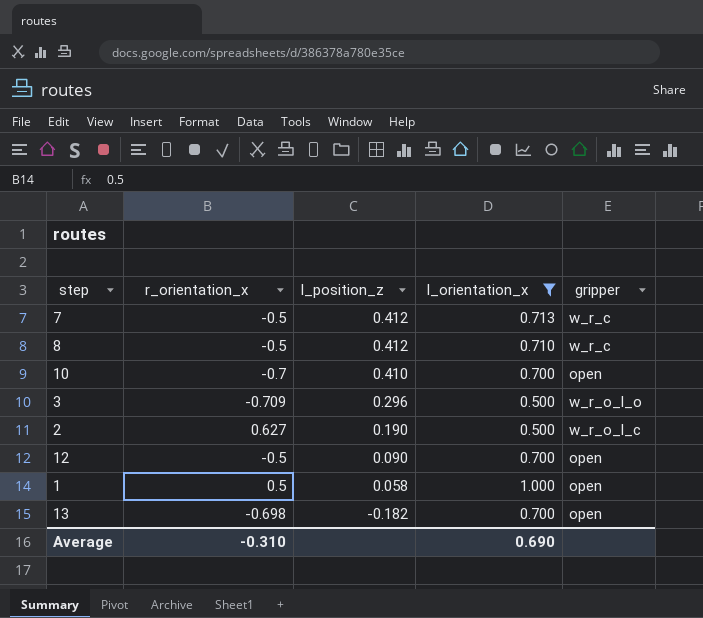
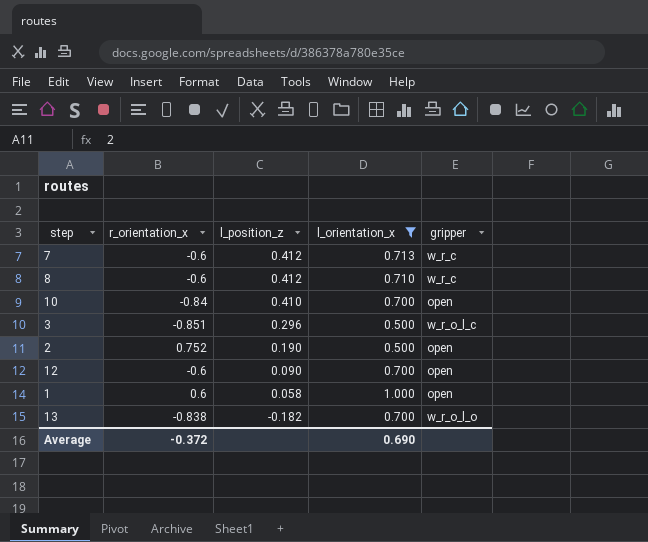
7 | r_orientation_x: -0.5 -> -0.6
8 | r_orientation_x: -0.5 -> -0.6
10 | r_orientation_x: -0.7 -> -0.84
3 | r_orientation_x: -0.709 -> -0.851
3 | gripper: w_r_o_l_o -> w_r_o_l_c
2 | r_orientation_x: 0.627 -> 0.752
2 | gripper: w_r_o_l_c -> open
12 | r_orientation_x: -0.5 -> -0.6
1 | r_orientation_x: 0.5 -> 0.6
13 | r_orientation_x: -0.698 -> -0.838
13 | gripper: open -> w_r_o_l_o
Average | r_orientation_x: -0.310 -> -0.372

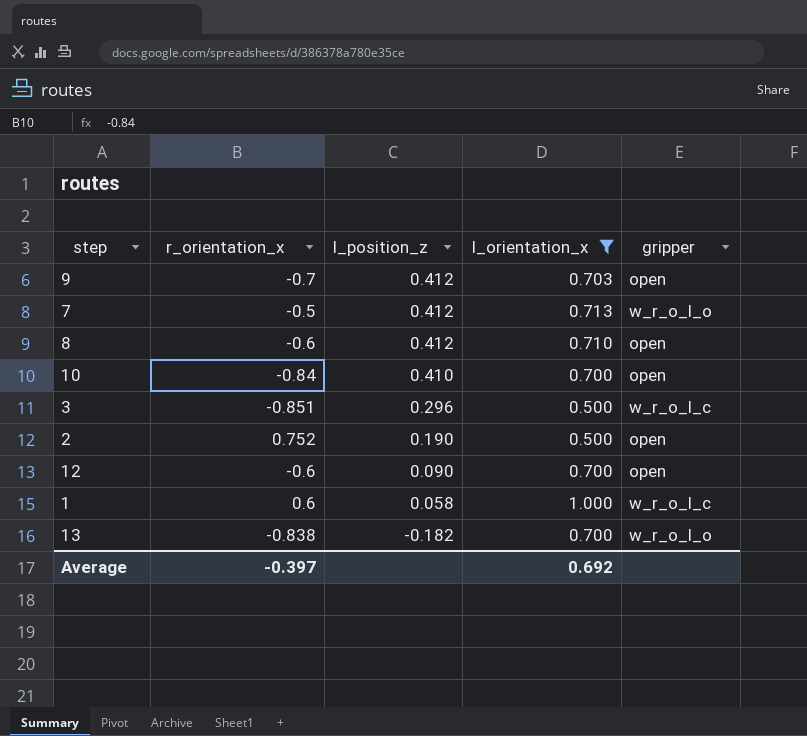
row 9: none -> -0.7 | 0.412 | 0.703 | open
7 | r_orientation_x: -0.6 -> -0.5
7 | gripper: w_r_c -> w_r_o_l_o
8 | gripper: w_r_c -> open
1 | gripper: open -> w_r_o_l_c
Average | r_orientation_x: -0.372 -> -0.397
Average | l_orientation_x: 0.690 -> 0.692

